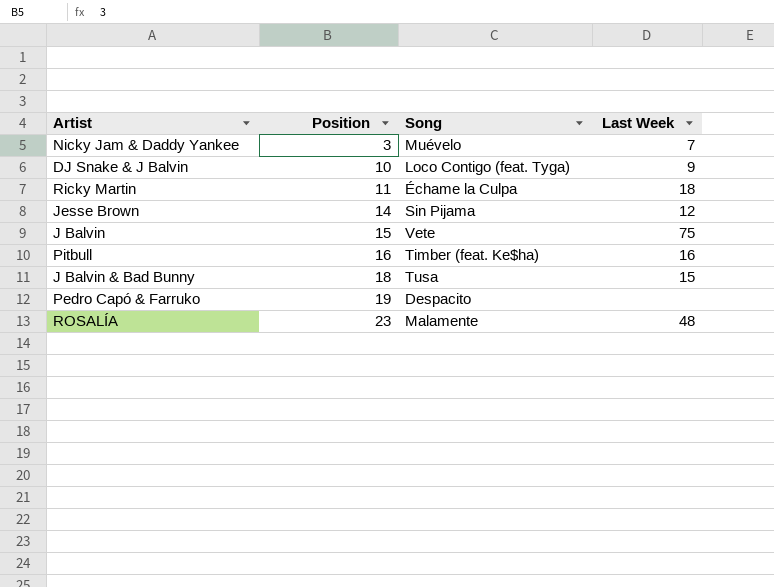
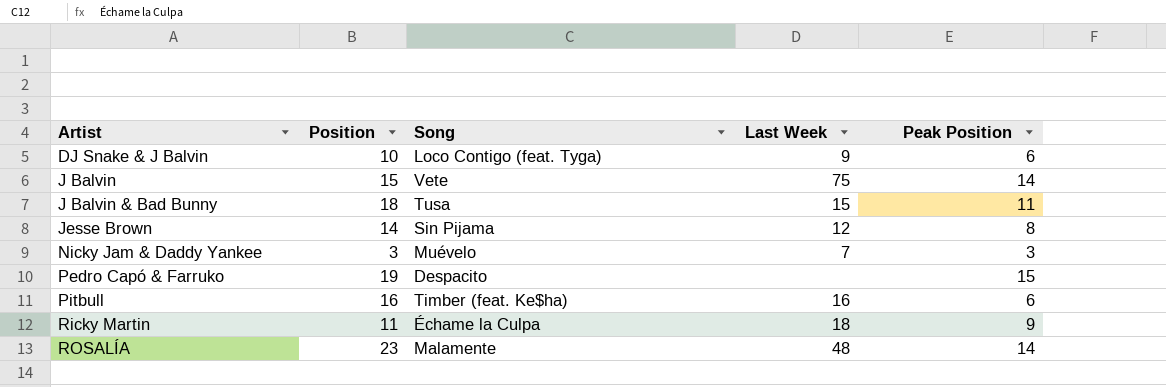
row order: Position ascending -> Artist ascending
column Peak Position | position: none -> 5

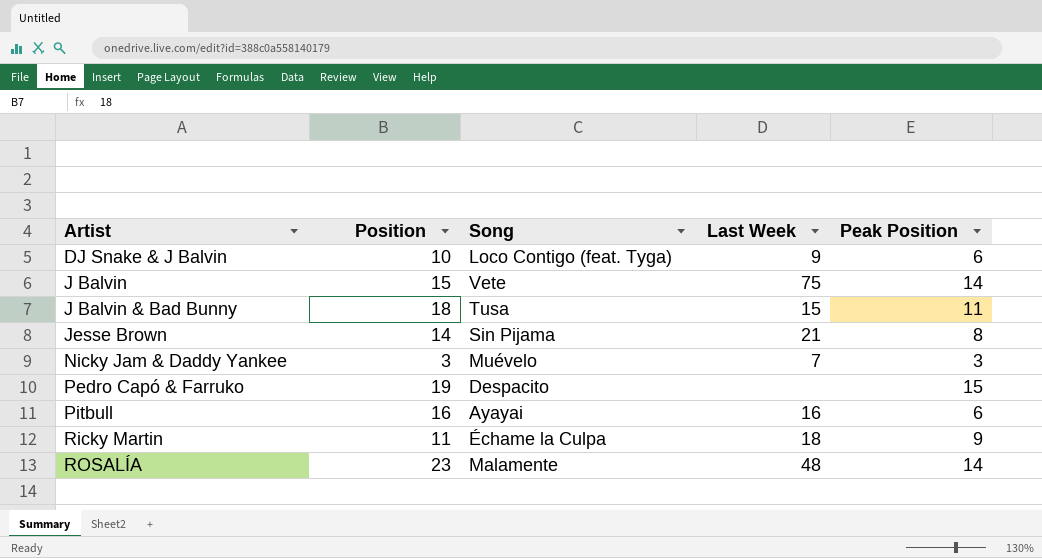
Jesse Brown | Last Week: 12 -> 21
Pitbull | Song: Timber (feat. Ke$ha) -> Ayayai

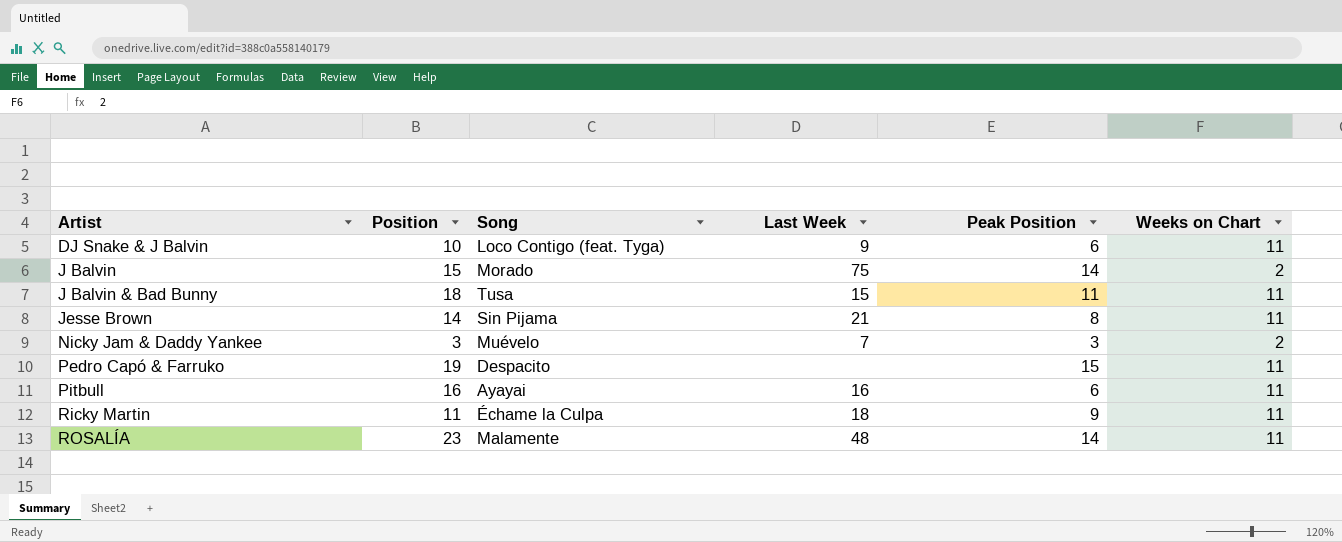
column Weeks on Chart | position: none -> 6
J Balvin | Song: Vete -> Morado

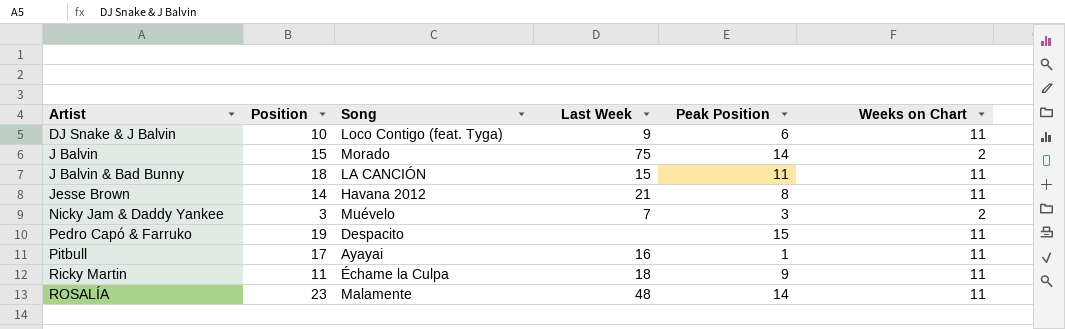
J Balvin & Bad Bunny | Song: Tusa -> LA CANCIÓN
Jesse Brown | Song: Sin Pijama -> Havana 2012
Pitbull | Position: 16 -> 17
Pitbull | Peak Position: 6 -> 1

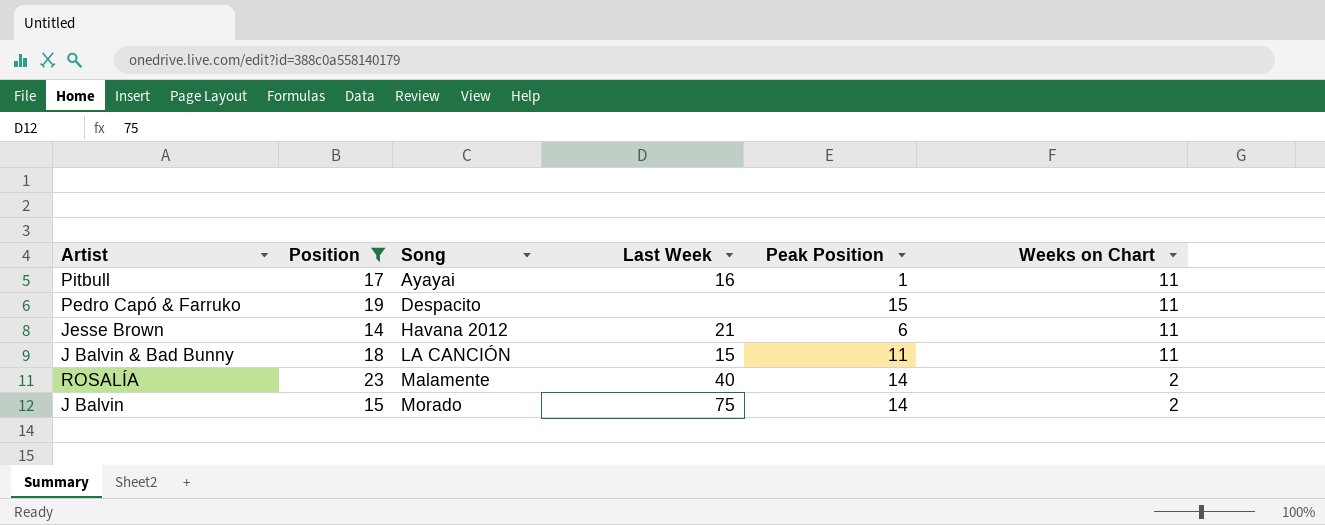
filter: none -> Position >= 14
row order: Artist ascending -> Song ascending
Jesse Brown | Peak Position: 8 -> 6
ROSALÍA | Last Week: 48 -> 40
ROSALÍA | Weeks on Chart: 11 -> 2

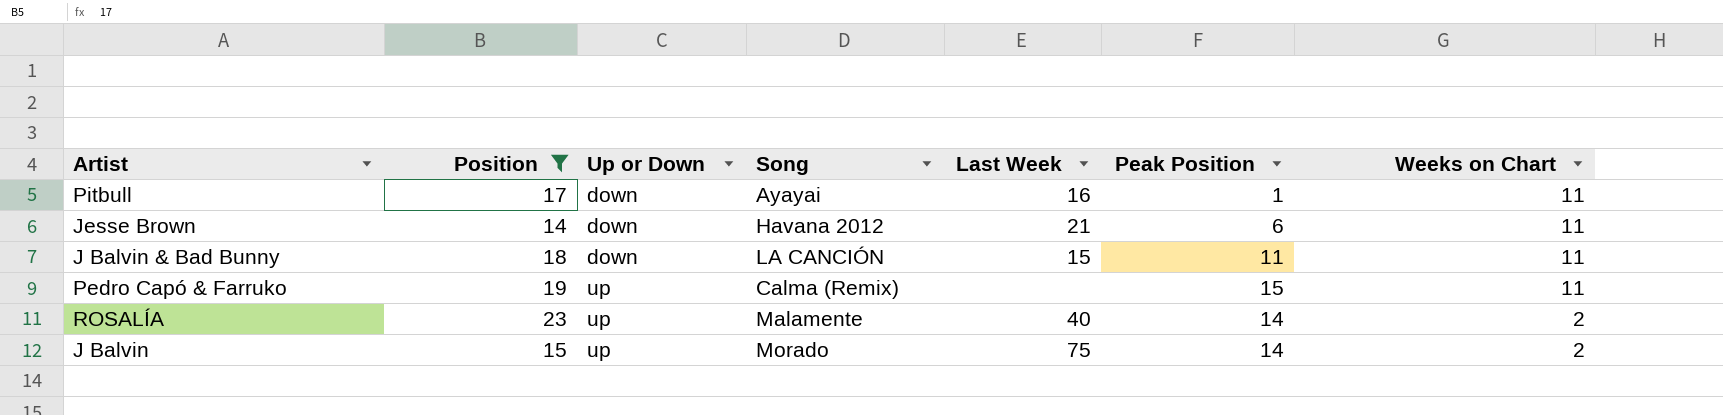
row order: Song ascending -> Up or Down ascending
column Up or Down | position: none -> 3
Pedro Capó & Farruko | Song: Despacito -> Calma (Remix)

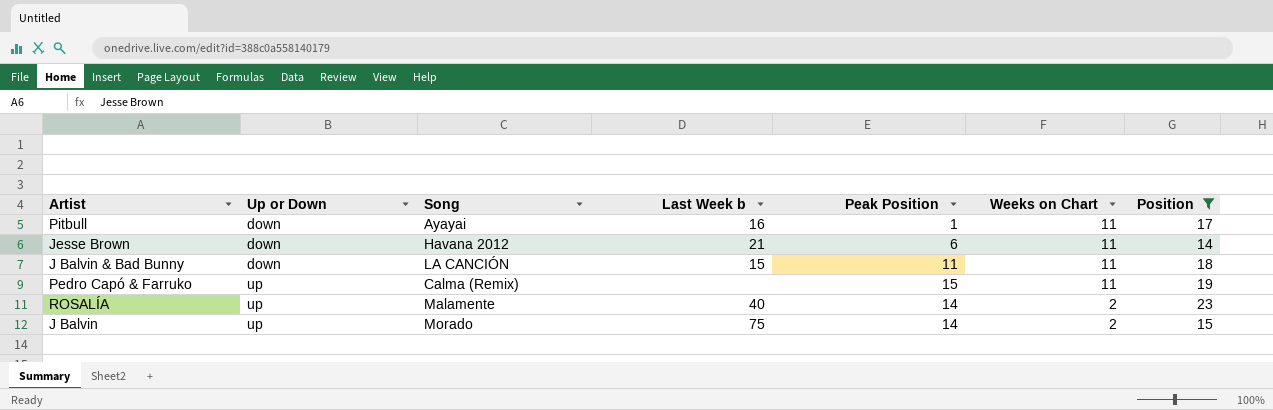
column name: Last Week -> Last Week b
column Position | position: 2 -> 7

